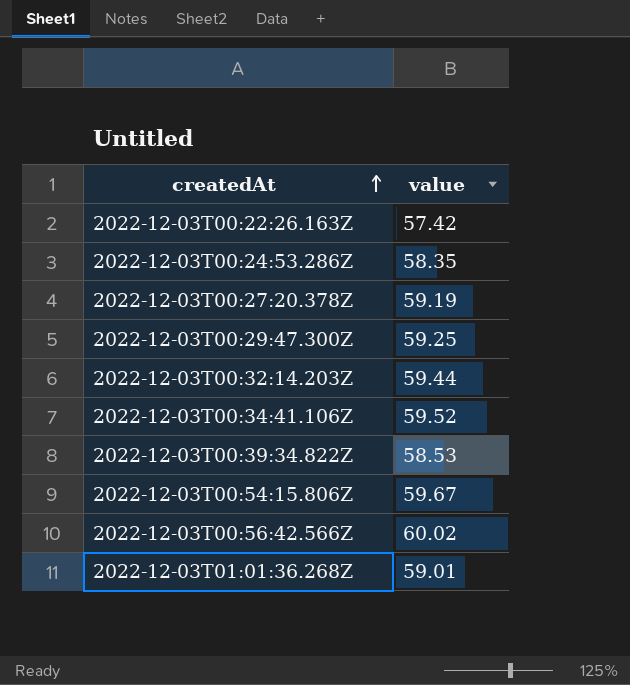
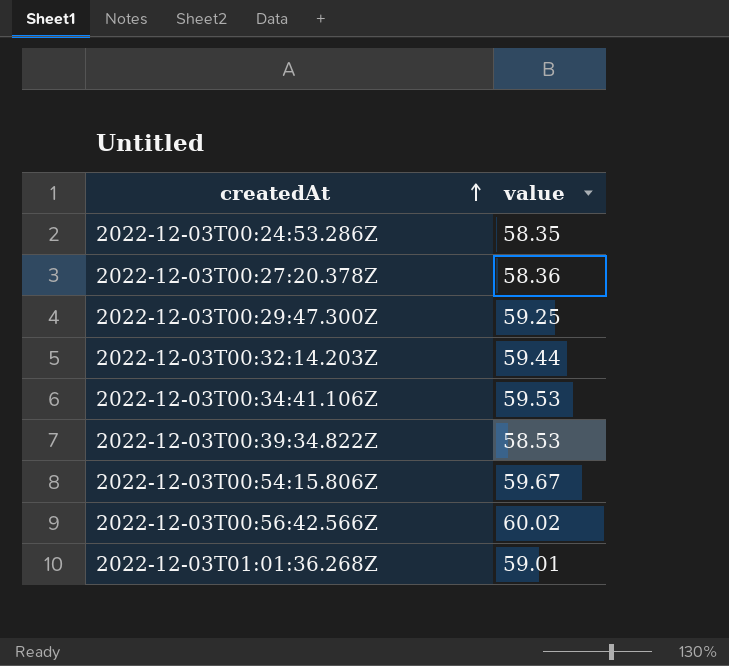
row 2022-12-03T00:22:26.163Z: 57.42 -> none
2022-12-03T00:27:20.378Z | value: 59.19 -> 58.36
2022-12-03T00:34:41.106Z | value: 59.52 -> 59.53

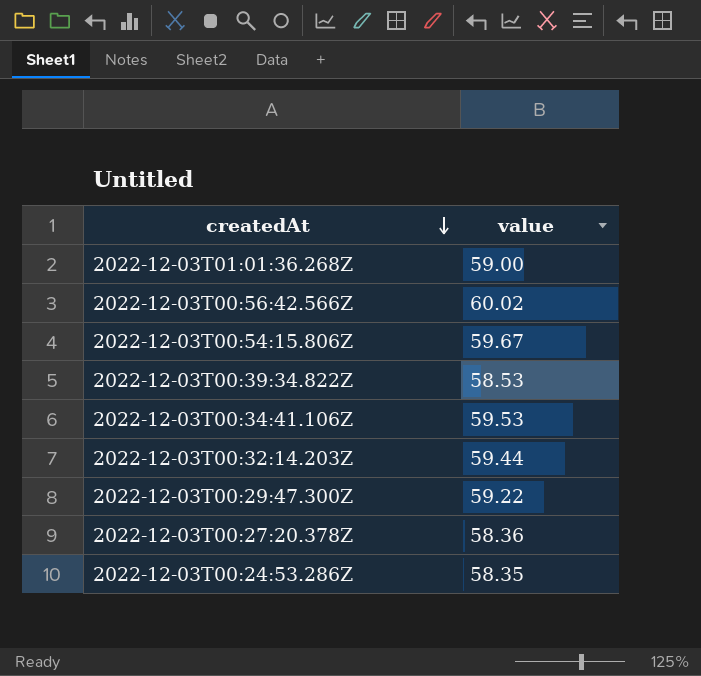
row order: createdAt ascending -> createdAt descending
2022-12-03T01:01:36.268Z | value: 59.01 -> 59.00
2022-12-03T00:29:47.300Z | value: 59.25 -> 59.22

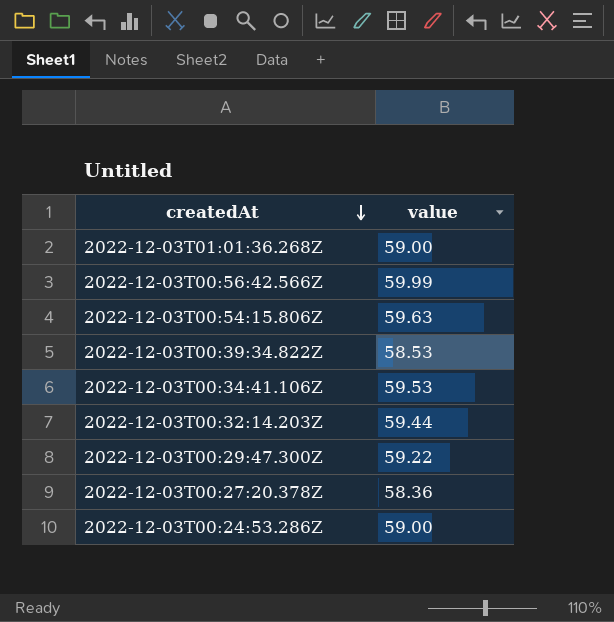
2022-12-03T00:56:42.566Z | value: 60.02 -> 59.99
2022-12-03T00:54:15.806Z | value: 59.67 -> 59.63
2022-12-03T00:24:53.286Z | value: 58.35 -> 59.00

